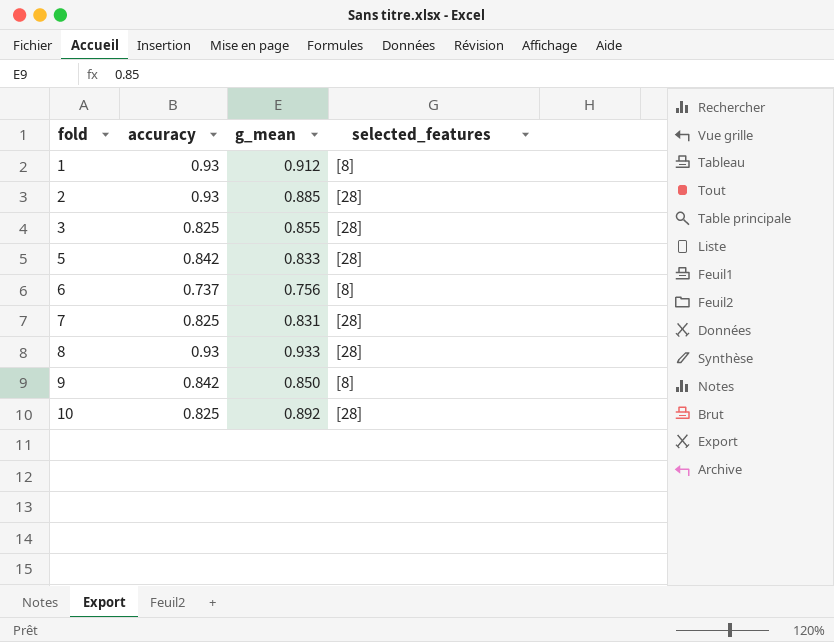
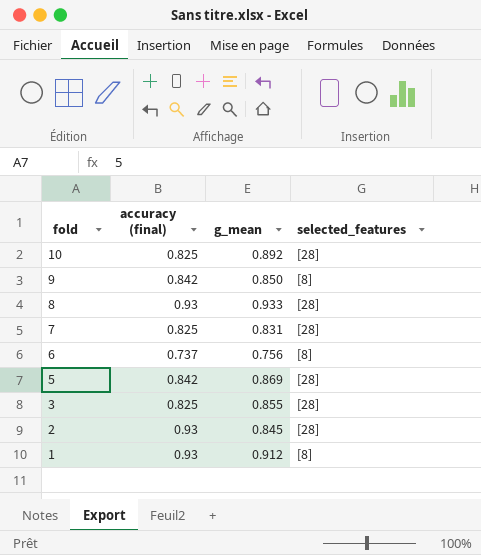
row order: fold ascending -> fold descending
column name: accuracy -> accuracy (final)
5 | g_mean: 0.833 -> 0.869
2 | g_mean: 0.885 -> 0.845

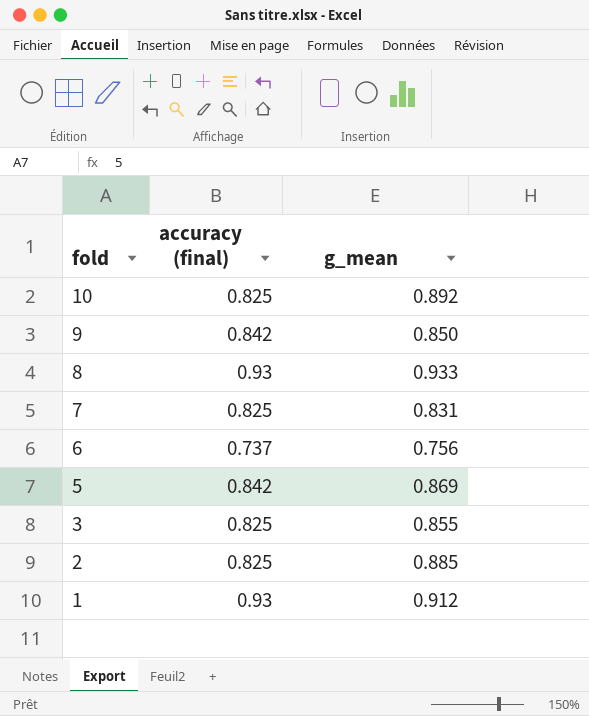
column selected_features | position: 4 -> none
2 | accuracy (final): 0.93 -> 0.825
2 | g_mean: 0.845 -> 0.885

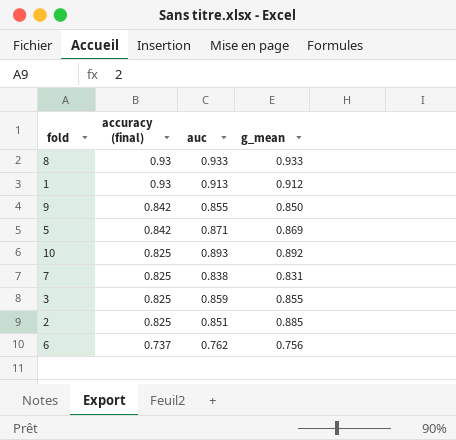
row order: fold descending -> accuracy (final) descending
column auc | position: none -> 3

